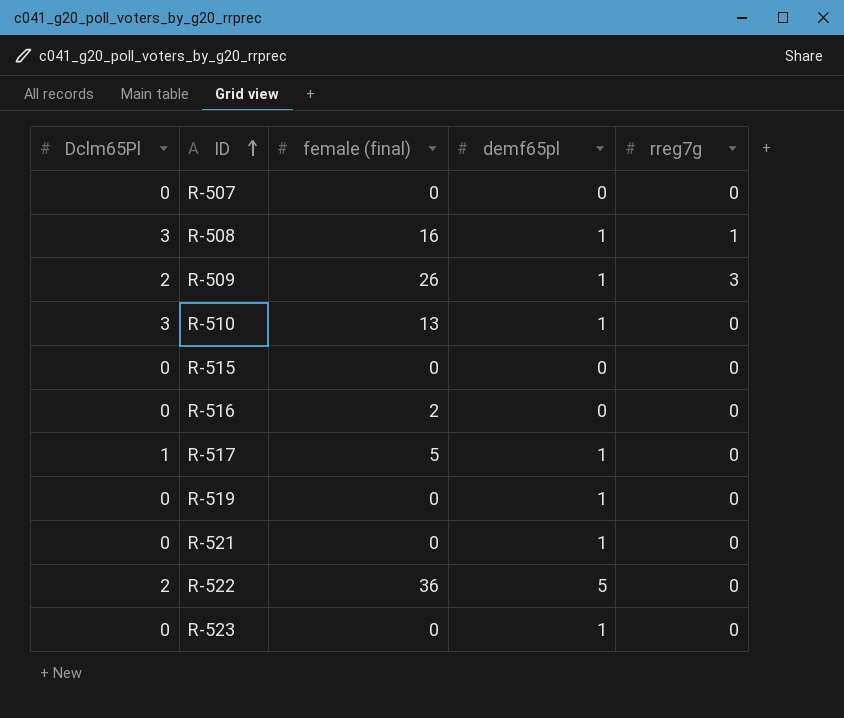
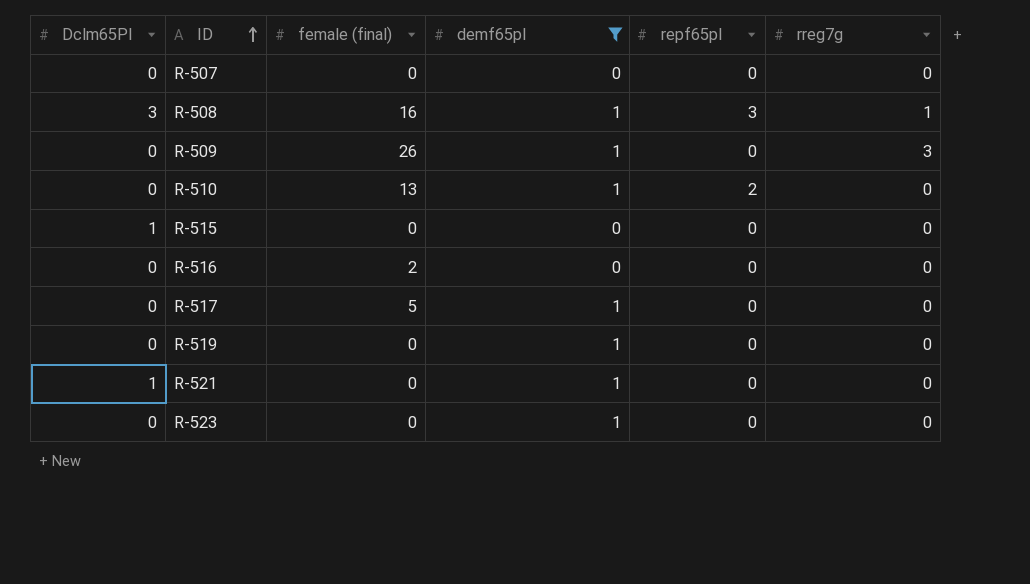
filter: none -> demf65pl != 5
column repf65pl | position: none -> 5
R-509 | Dclm65Pl: 2 -> 0
R-510 | Dclm65Pl: 3 -> 0
R-515 | Dclm65Pl: 0 -> 1
R-517 | Dclm65Pl: 1 -> 0
R-521 | Dclm65Pl: 0 -> 1

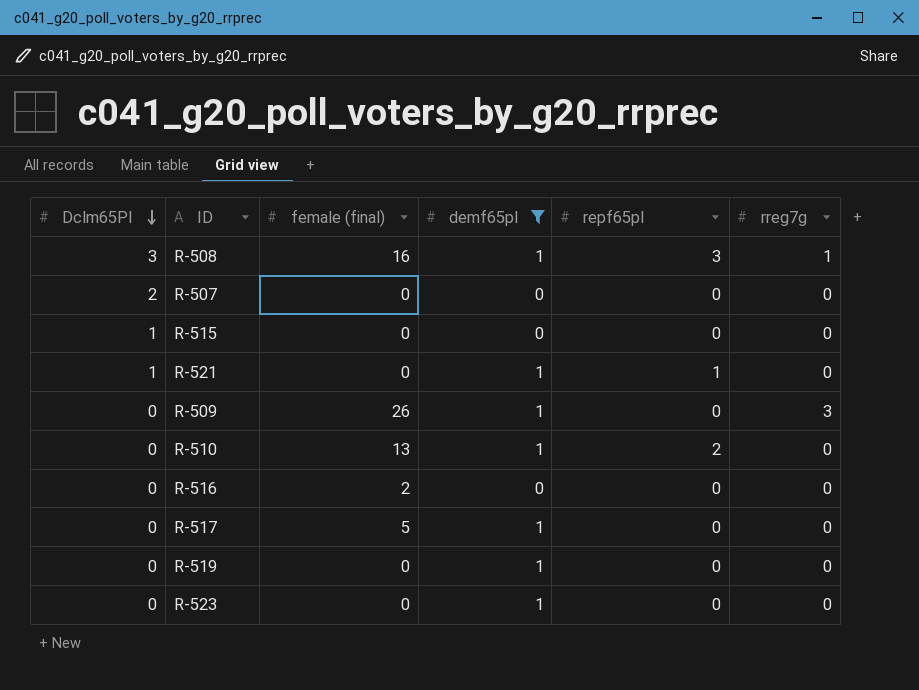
row order: ID ascending -> Dclm65Pl descending
R-507 | Dclm65Pl: 0 -> 2
R-521 | repf65pl: 0 -> 1

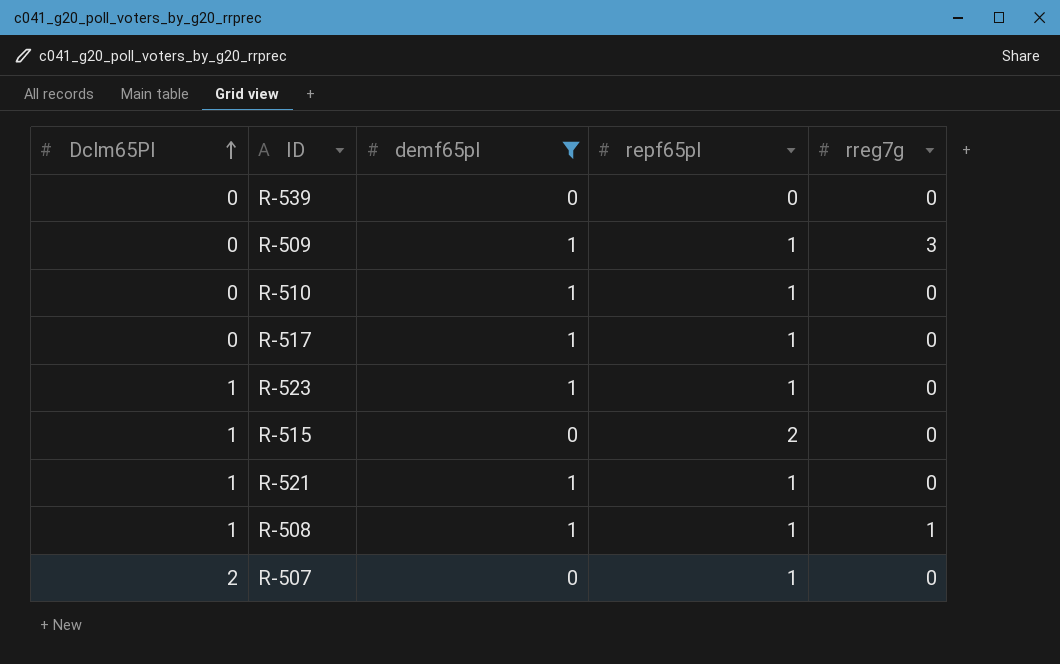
row order: Dclm65Pl descending -> Dclm65Pl ascending
column female (final) | position: 3 -> none
row R-516: 0 | 2 | 0 | 0 | 0 -> none
row R-519: 0 | 0 | 1 | 0 | 0 -> none
row R-539: none -> 0 | 0 | 0 | 0
R-509 | repf65pl: 0 -> 1
R-510 | repf65pl: 2 -> 1
R-517 | repf65pl: 0 -> 1
R-523 | Dclm65Pl: 0 -> 1
R-523 | repf65pl: 0 -> 1
R-515 | repf65pl: 0 -> 2
R-508 | Dclm65Pl: 3 -> 1
R-508 | repf65pl: 3 -> 1
R-507 | repf65pl: 0 -> 1

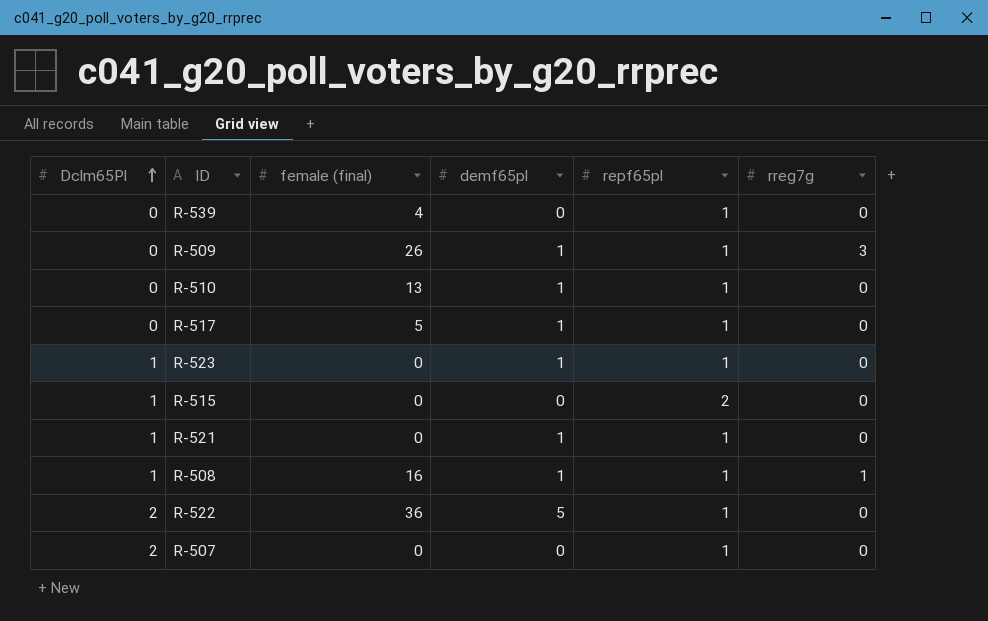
filter: demf65pl != 5 -> none
column female (final) | position: none -> 3
R-539 | repf65pl: 0 -> 1

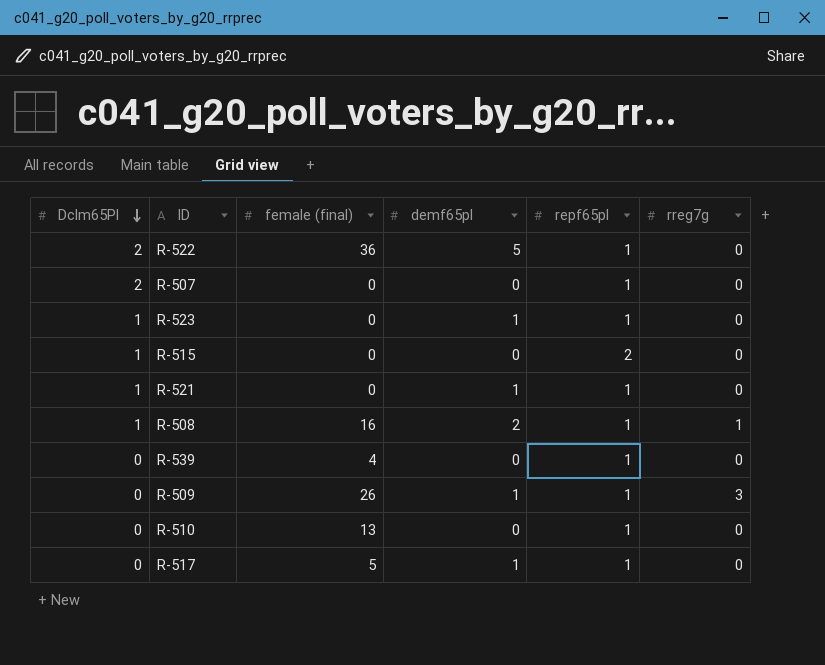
row order: Dclm65Pl ascending -> Dclm65Pl descending
R-508 | demf65pl: 1 -> 2
R-510 | demf65pl: 1 -> 0

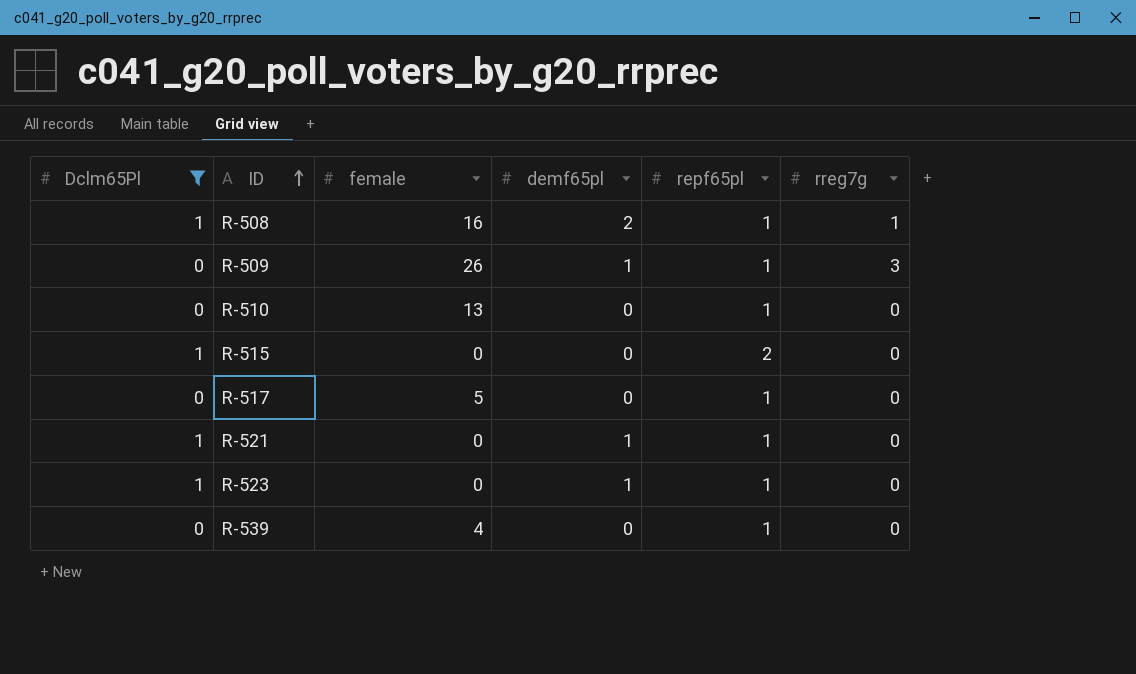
filter: none -> Dclm65Pl != 2
row order: Dclm65Pl descending -> ID ascending
column name: female (final) -> female
R-517 | demf65pl: 1 -> 0

